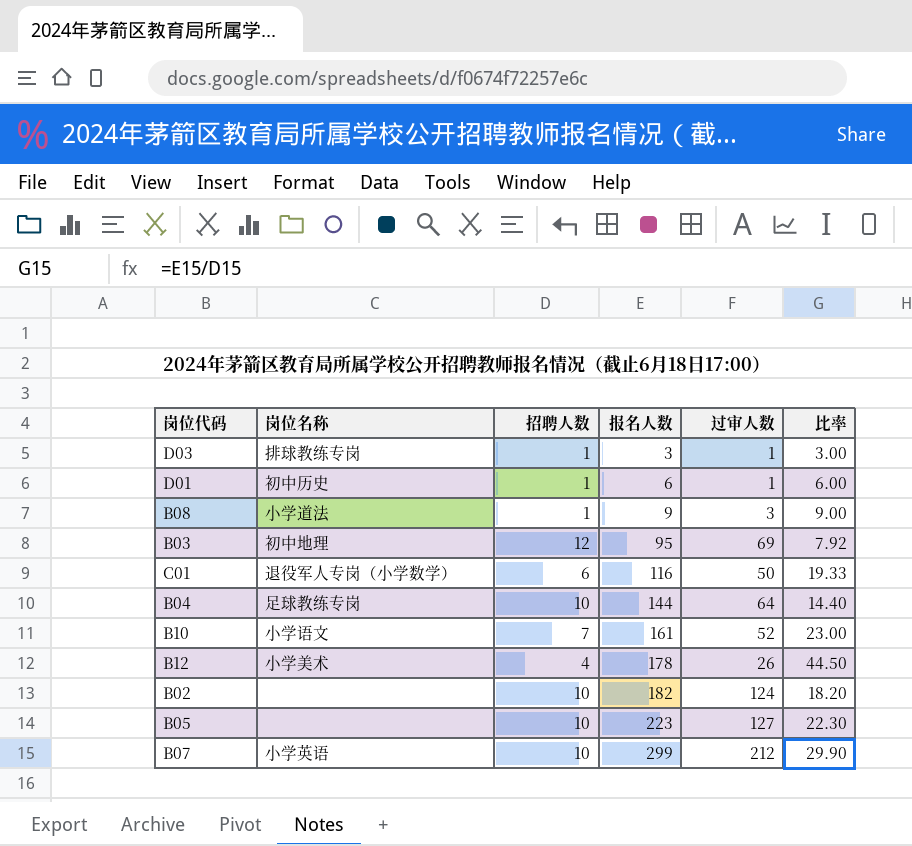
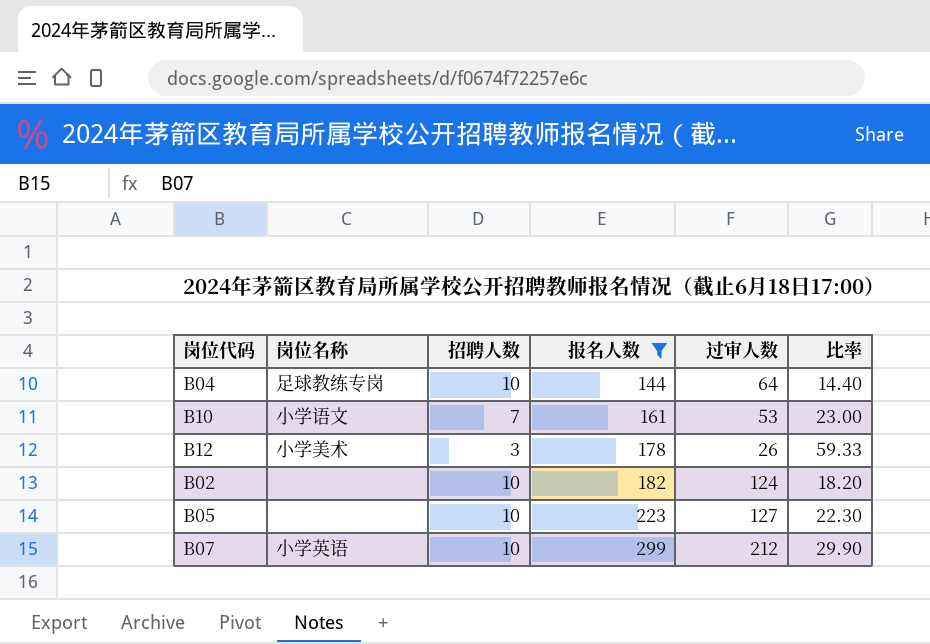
filter: none -> 报名人数 >= 144
B10 | 过审人数: 52 -> 53
B12 | 招聘人数: 4 -> 3
B12 | 比率: 44.50 -> 59.33

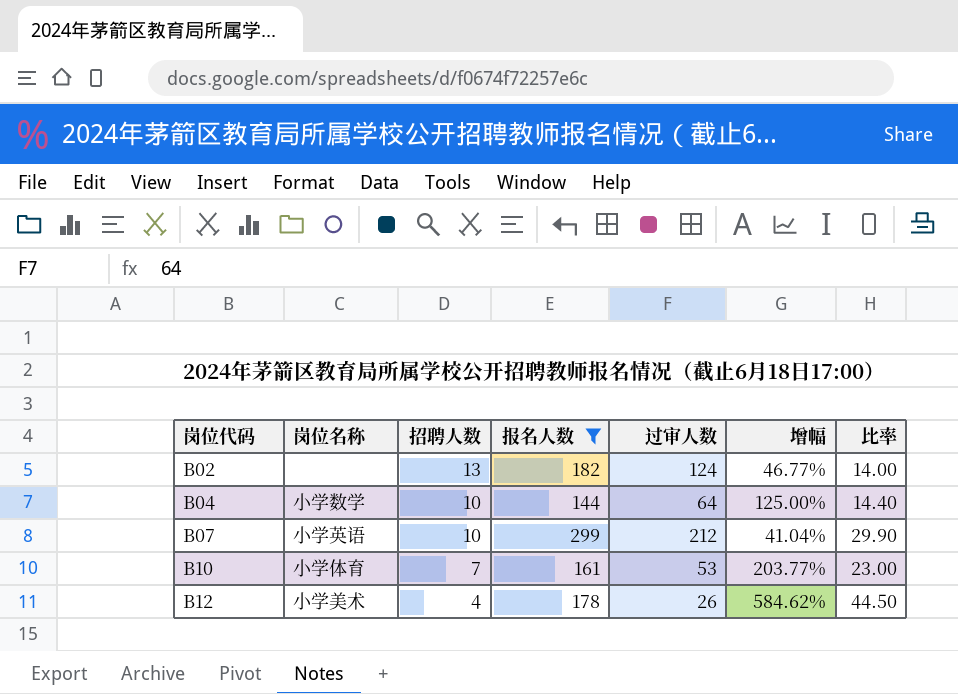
row order: 报名人数 ascending -> 岗位代码 ascending
column 增幅 | formula: none -> ([报名人数] - [过审人数]) / [过审人数]
row B05: none | 10 | 223 | 127 | 22.30 -> none
B02 | 招聘人数: 10 -> 13
B02 | 比率: 18.20 -> 14.00
B04 | 岗位名称: 足球教练专岗 -> 小学数学
B10 | 岗位名称: 小学语文 -> 小学体育
B12 | 招聘人数: 3 -> 4
B12 | 比率: 59.33 -> 44.50

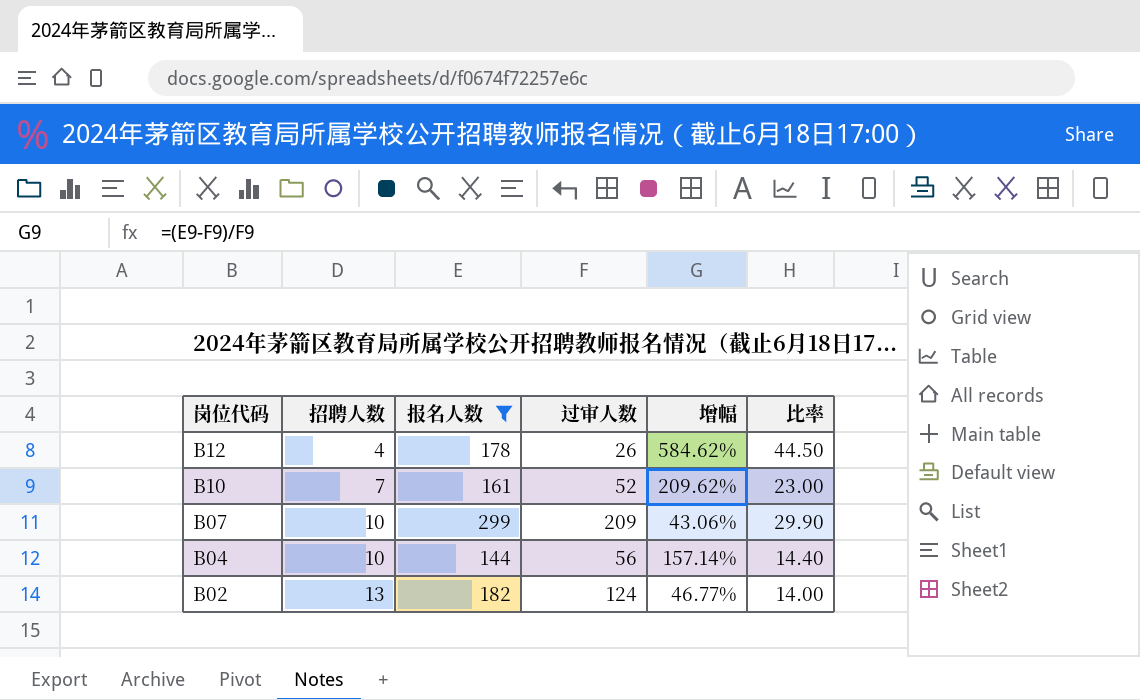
row order: 岗位代码 ascending -> 岗位代码 descending
column 岗位名称 | position: 2 -> none
B10 | 过审人数: 53 -> 52
B10 | 增幅: 203.77% -> 209.62%
B07 | 过审人数: 212 -> 209
B07 | 增幅: 41.04% -> 43.06%
B04 | 过审人数: 64 -> 56
B04 | 增幅: 125.00% -> 157.14%

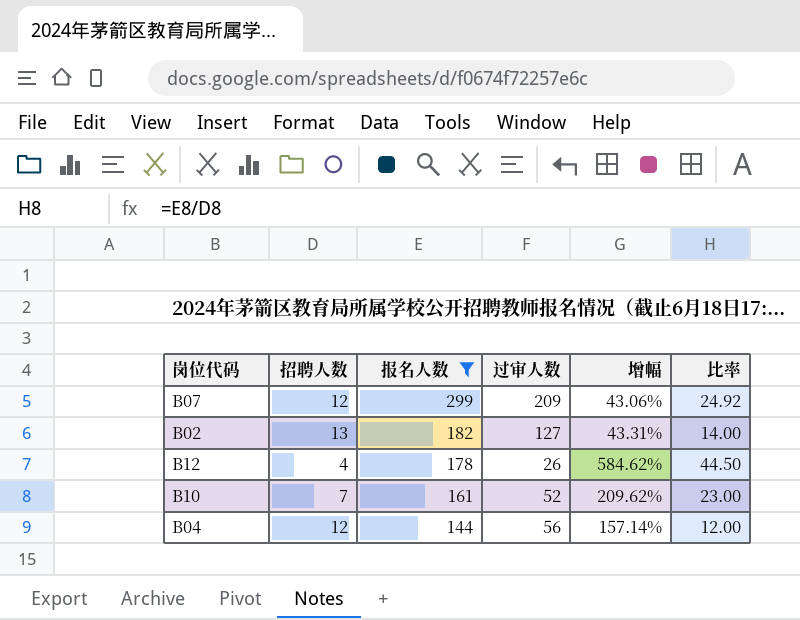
row order: 岗位代码 descending -> 报名人数 descending
B07 | 招聘人数: 10 -> 12
B07 | 比率: 29.90 -> 24.92
B02 | 过审人数: 124 -> 127
B02 | 增幅: 46.77% -> 43.31%
B04 | 招聘人数: 10 -> 12
B04 | 比率: 14.40 -> 12.00

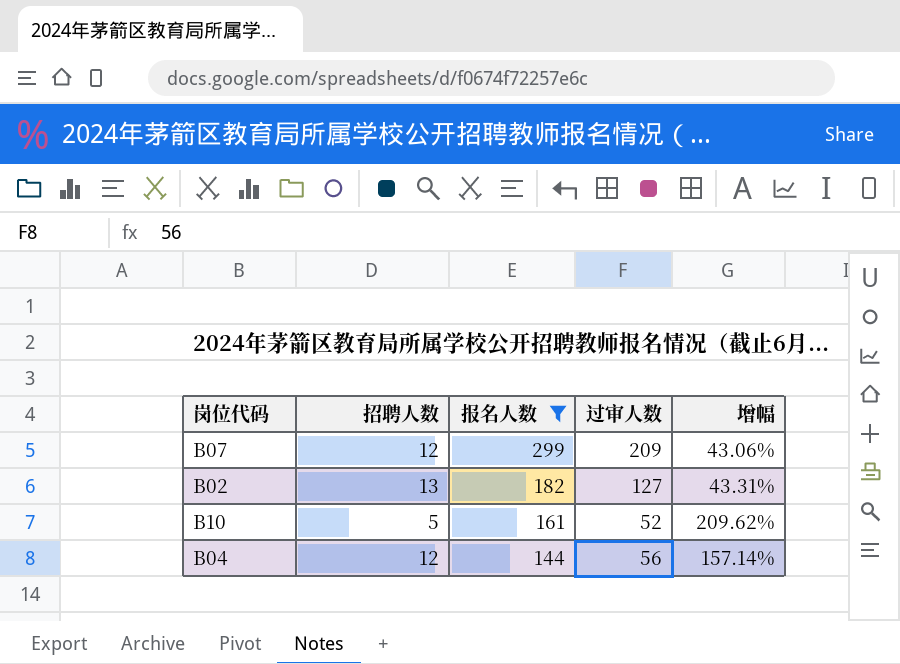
column 比率 | formula: [报名人数] / [招聘人数] -> none
row B12: 4 | 178 | 26 | 584.62% | 44.50 -> none
B10 | 招聘人数: 7 -> 5

